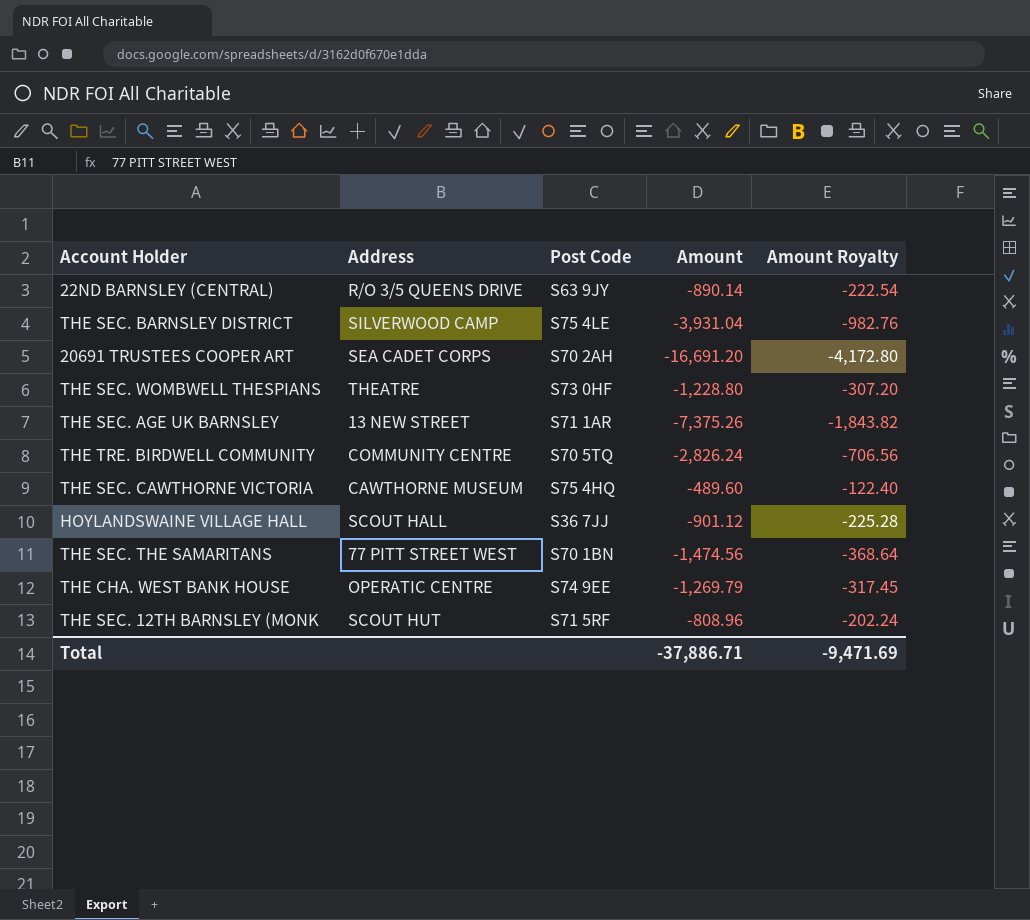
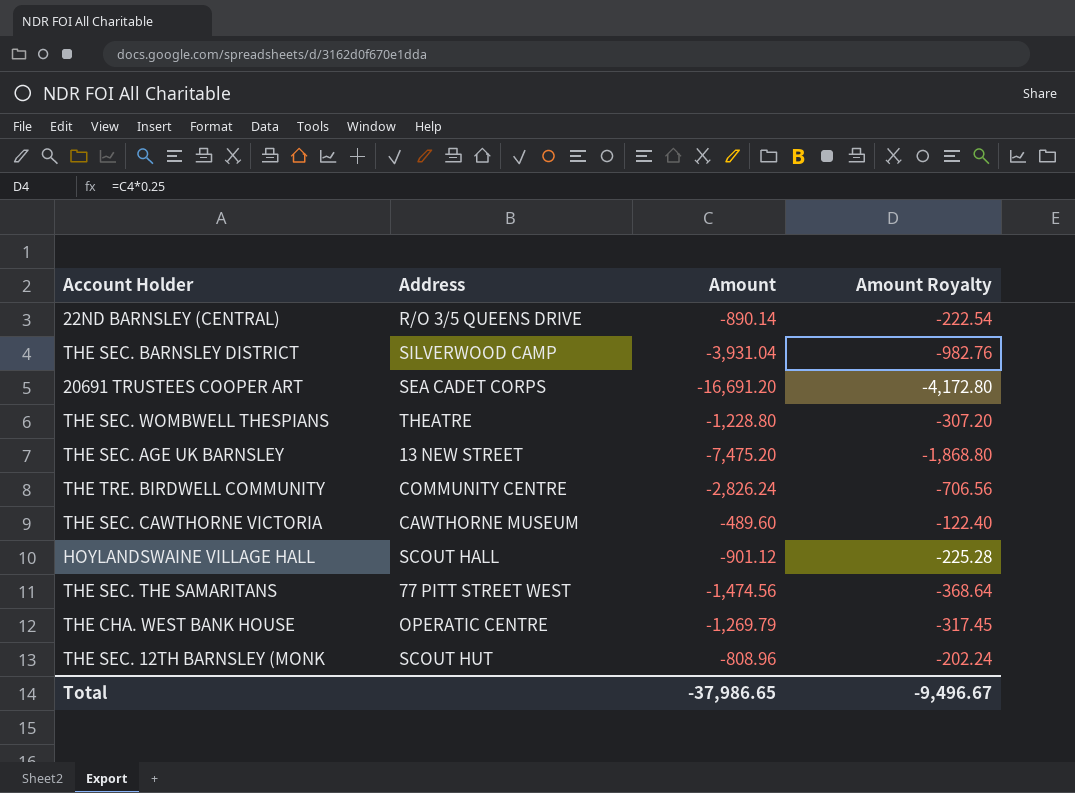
column Post Code | position: 3 -> none
THE SEC. AGE UK BARNSLEY | Amount: -7,375.26 -> -7,475.20
THE SEC. AGE UK BARNSLEY | Amount Royalty: -1,843.82 -> -1,868.80
Total | Amount: -37,886.71 -> -37,986.65
Total | Amount Royalty: -9,471.69 -> -9,496.67

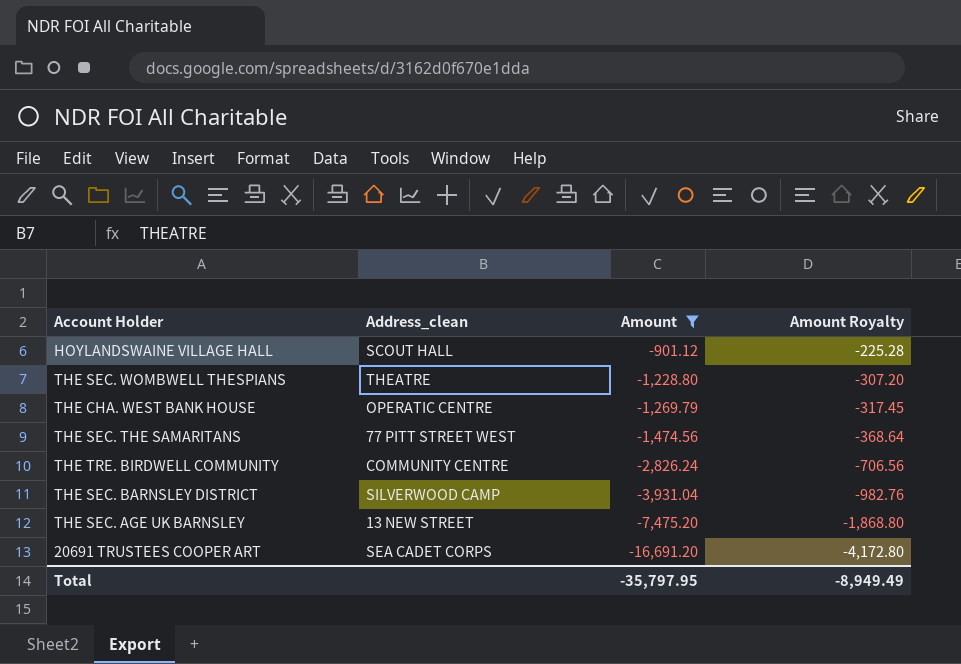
filter: none -> Amount <= -901.12
row order: none -> Amount descending
column name: Address -> Address_clean
Total | Amount: -37,986.65 -> -35,797.95
Total | Amount Royalty: -9,496.67 -> -8,949.49

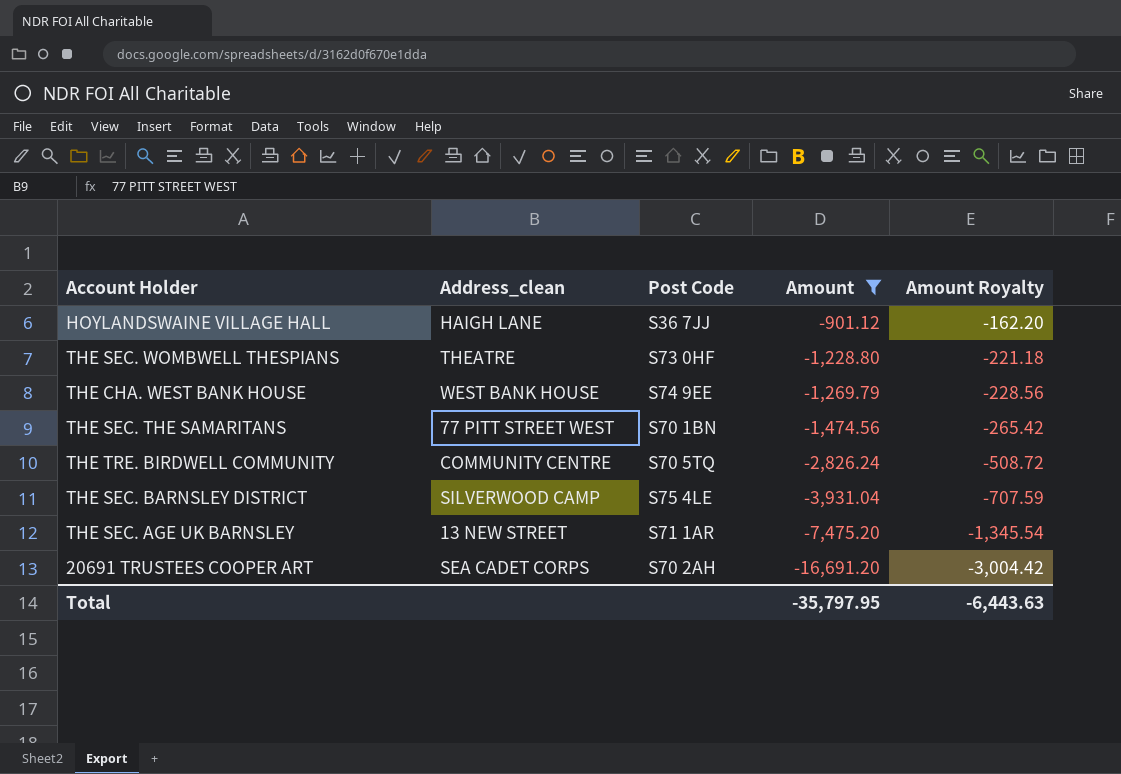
column Post Code | position: none -> 3
column Amount Royalty | formula: [Amount] * 0.25 -> [Amount] * 0.18
HOYLANDSWAINE VILLAGE HALL | Address_clean: SCOUT HALL -> HAIGH LANE
THE CHA. WEST BANK HOUSE | Address_clean: OPERATIC CENTRE -> WEST BANK HOUSE
Total | Amount Royalty: -8,949.49 -> -6,443.63

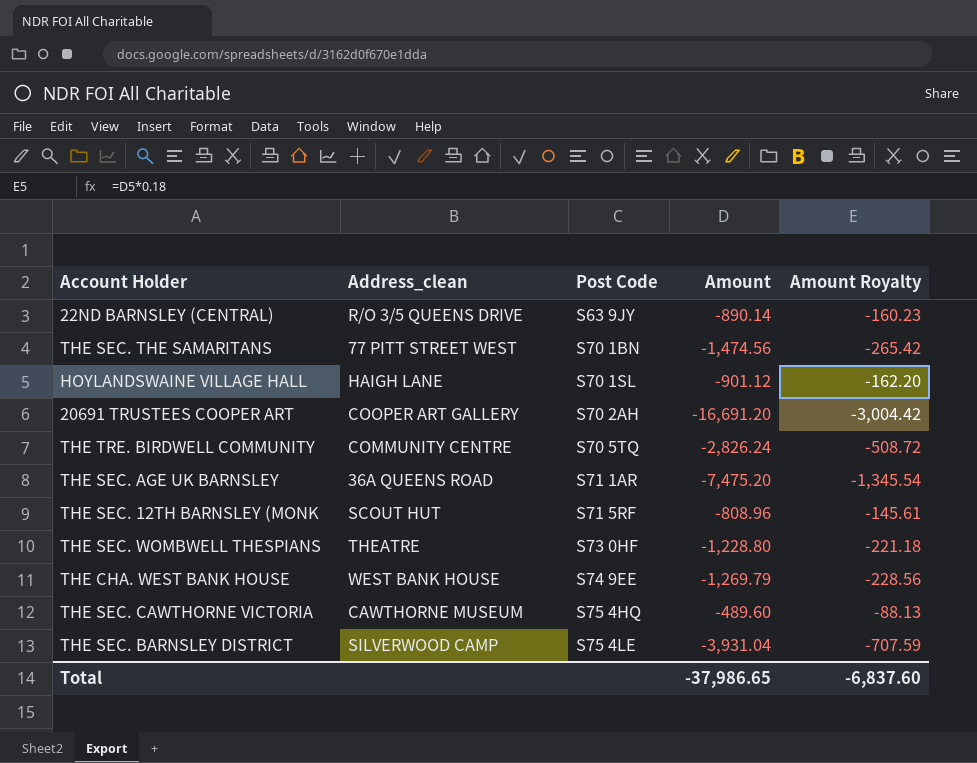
filter: Amount <= -901.12 -> none
row order: Amount descending -> Post Code ascending
HOYLANDSWAINE VILLAGE HALL | Post Code: S36 7JJ -> S70 1SL
20691 TRUSTEES COOPER ART | Address_clean: SEA CADET CORPS -> COOPER ART GALLERY
THE SEC. AGE UK BARNSLEY | Address_clean: 13 NEW STREET -> 36A QUEENS ROAD
Total | Amount: -35,797.95 -> -37,986.65
Total | Amount Royalty: -6,443.63 -> -6,837.60

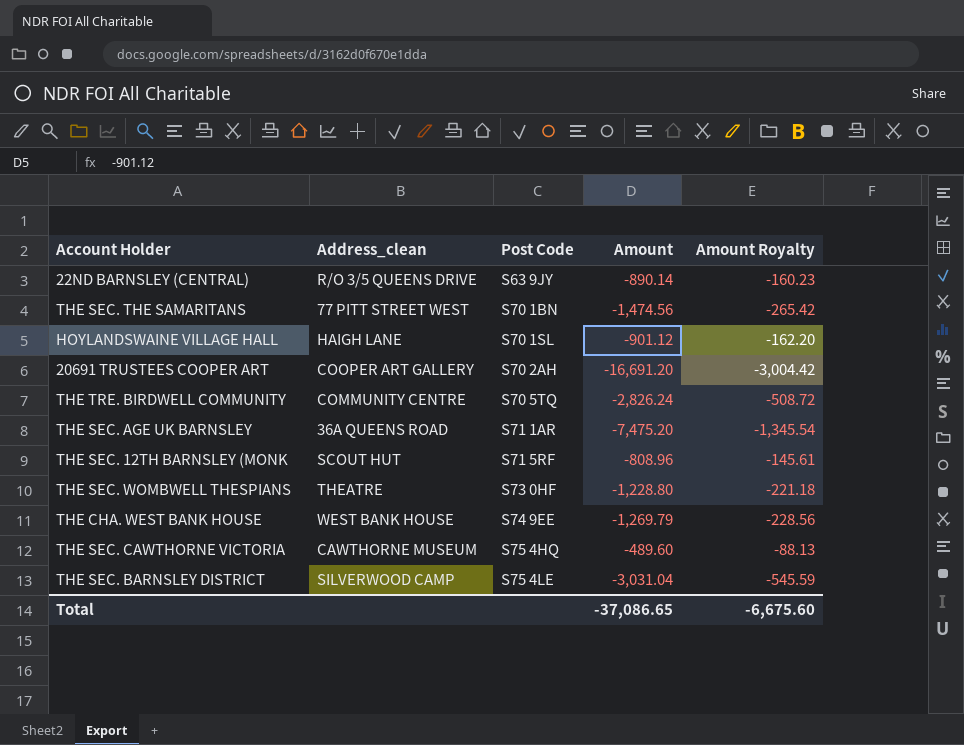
THE SEC. BARNSLEY DISTRICT | Amount: -3,931.04 -> -3,031.04
THE SEC. BARNSLEY DISTRICT | Amount Royalty: -707.59 -> -545.59
Total | Amount: -37,986.65 -> -37,086.65
Total | Amount Royalty: -6,837.60 -> -6,675.60

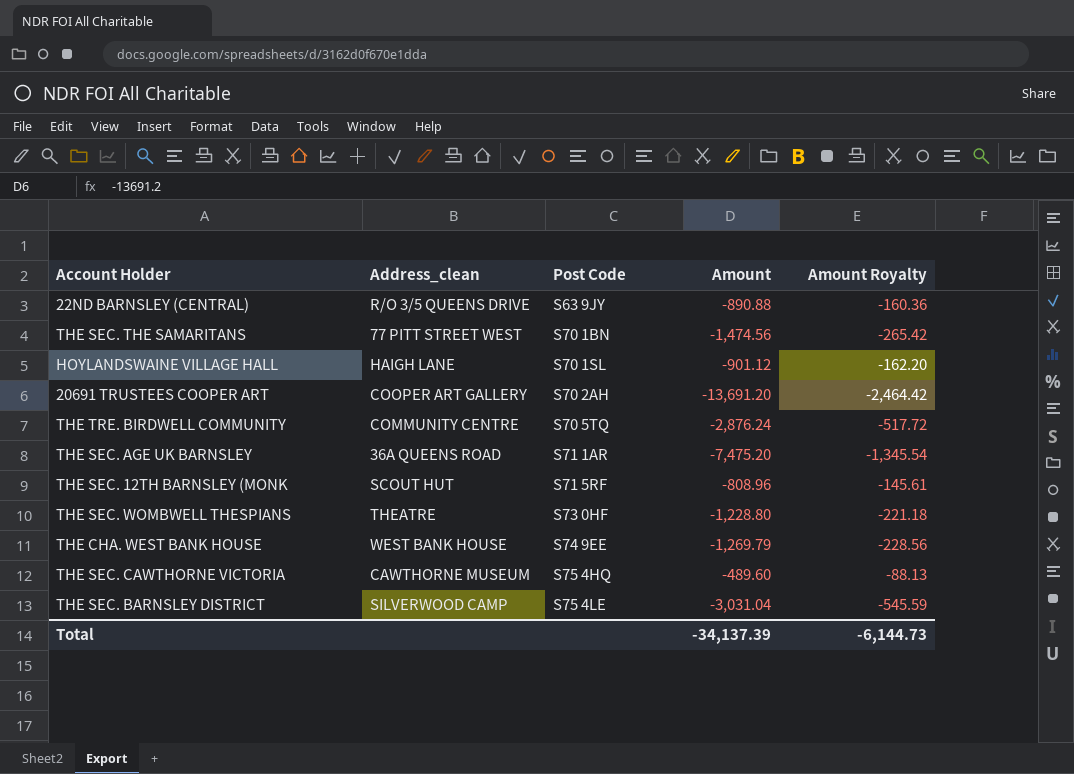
22ND BARNSLEY (CENTRAL) | Amount: -890.14 -> -890.88
22ND BARNSLEY (CENTRAL) | Amount Royalty: -160.23 -> -160.36
20691 TRUSTEES COOPER ART | Amount: -16,691.20 -> -13,691.20
20691 TRUSTEES COOPER ART | Amount Royalty: -3,004.42 -> -2,464.42
THE TRE. BIRDWELL COMMUNITY | Amount: -2,826.24 -> -2,876.24
THE TRE. BIRDWELL COMMUNITY | Amount Royalty: -508.72 -> -517.72
Total | Amount: -37,086.65 -> -34,137.39
Total | Amount Royalty: -6,675.60 -> -6,144.73

